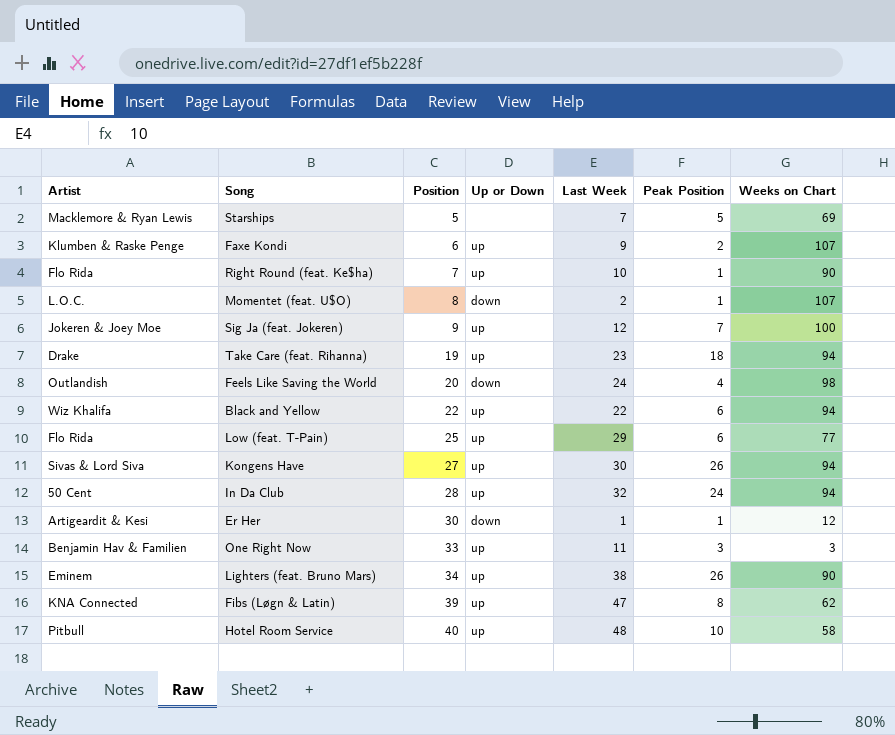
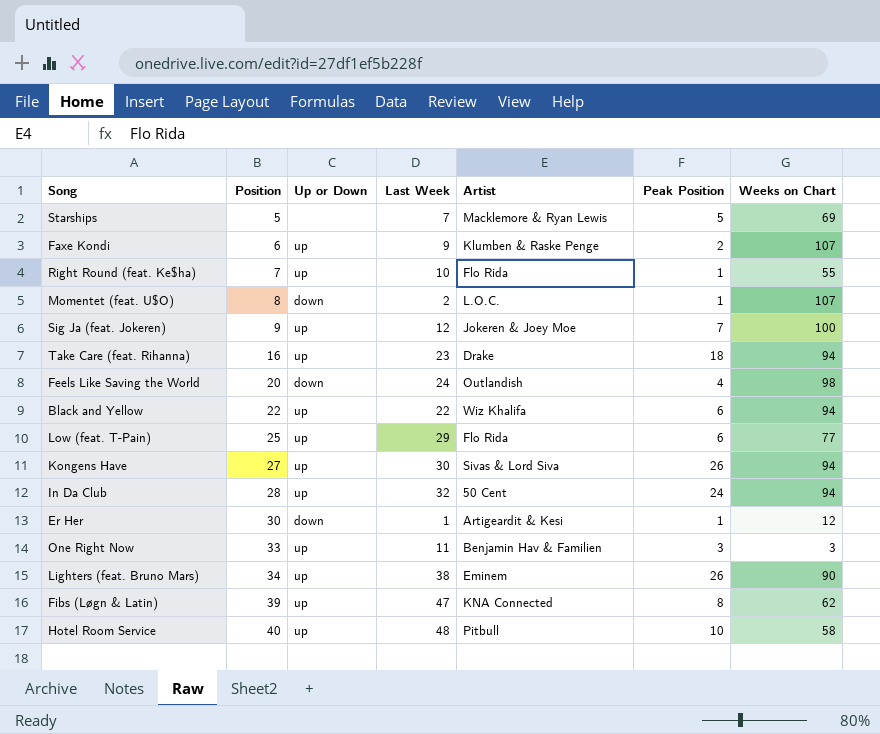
column Artist | position: 1 -> 5
Right Round (feat. Ke$ha) | Weeks on Chart: 90 -> 55
Take Care (feat. Rihanna) | Position: 19 -> 16

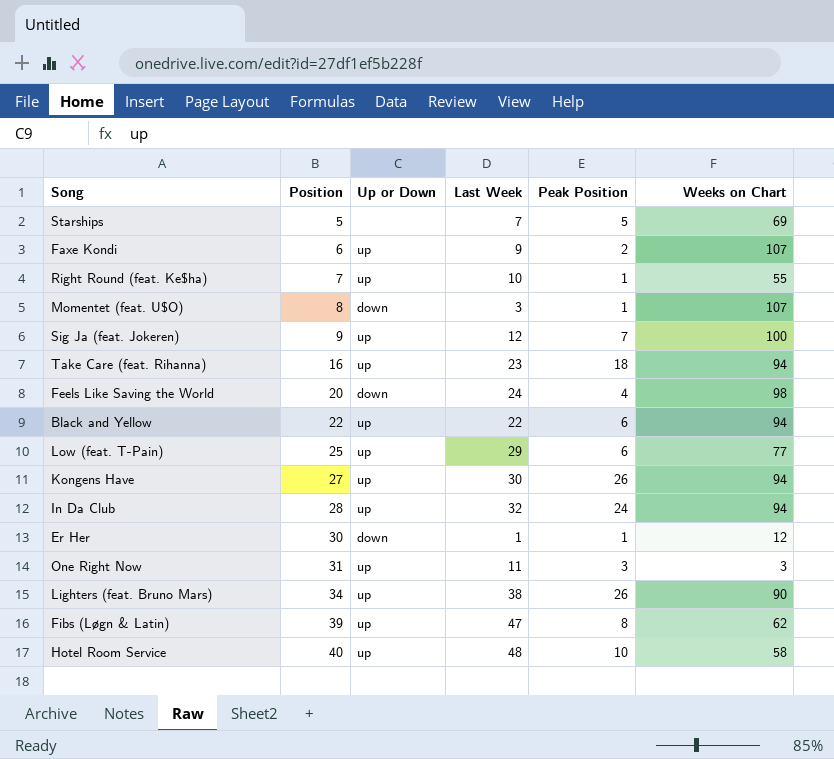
column Artist | position: 5 -> none
Momentet (feat. U$O) | Last Week: 2 -> 3
One Right Now | Position: 33 -> 31

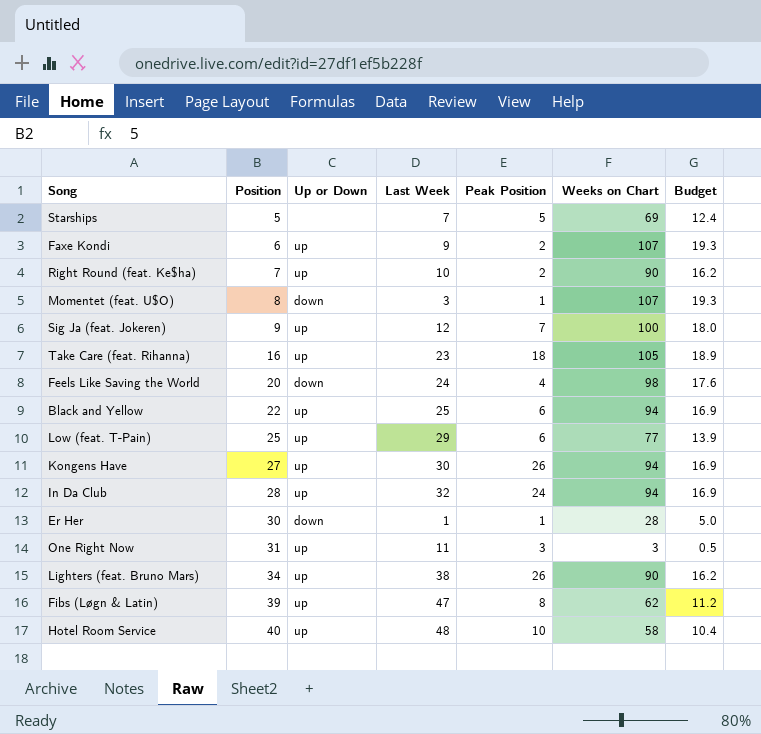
column Budget | formula: none -> [Weeks on Chart] * 0.18
Right Round (feat. Ke$ha) | Peak Position: 1 -> 2
Right Round (feat. Ke$ha) | Weeks on Chart: 55 -> 90
Take Care (feat. Rihanna) | Weeks on Chart: 94 -> 105
Black and Yellow | Last Week: 22 -> 25
Er Her | Weeks on Chart: 12 -> 28

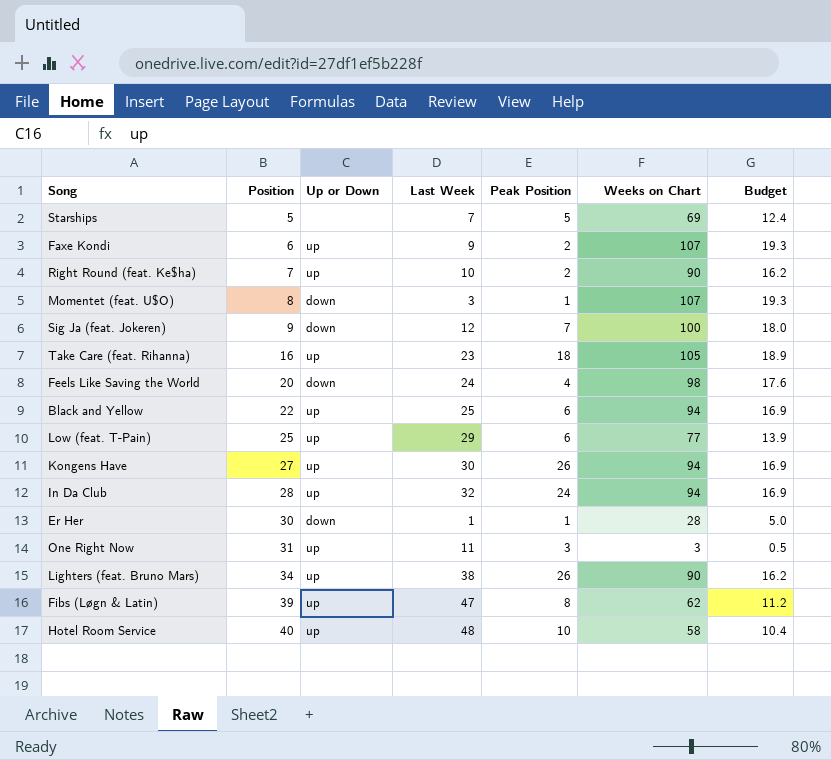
Sig Ja (feat. Jokeren) | Up or Down: up -> down

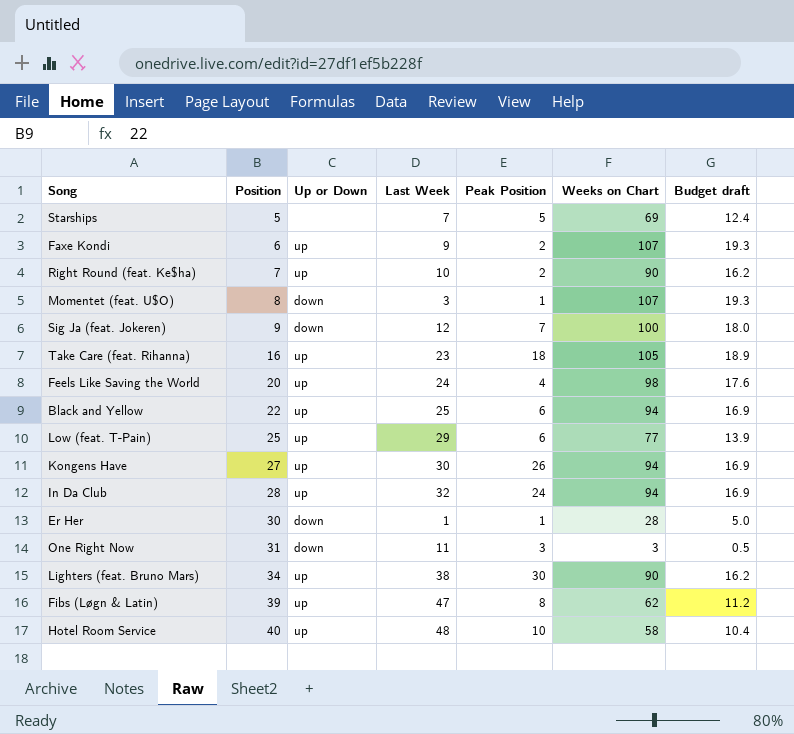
column name: Budget -> Budget draft
Feels Like Saving the World | Up or Down: down -> up
One Right Now | Up or Down: up -> down
Lighters (feat. Bruno Mars) | Peak Position: 26 -> 30

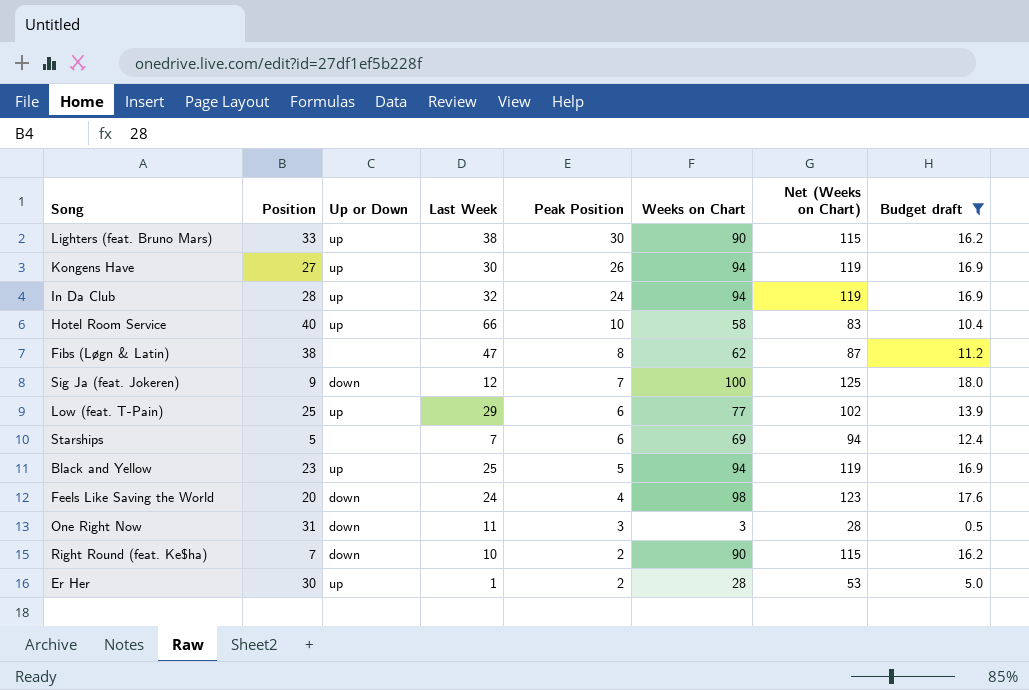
filter: none -> Budget draft <= 18.0
row order: Position ascending -> Peak Position descending
column Net (Weeks on Chart) | formula: none -> [Weeks on Chart] + 25
Lighters (feat. Bruno Mars) | Position: 34 -> 33
Hotel Room Service | Last Week: 48 -> 66
Fibs (Løgn & Latin) | Position: 39 -> 38
Fibs (Løgn & Latin) | Up or Down: up -> none
Starships | Peak Position: 5 -> 6
Black and Yellow | Position: 22 -> 23
Black and Yellow | Peak Position: 6 -> 5
Feels Like Saving the World | Up or Down: up -> down
Right Round (feat. Ke$ha) | Up or Down: up -> down
Er Her | Up or Down: down -> up
Er Her | Peak Position: 1 -> 2

